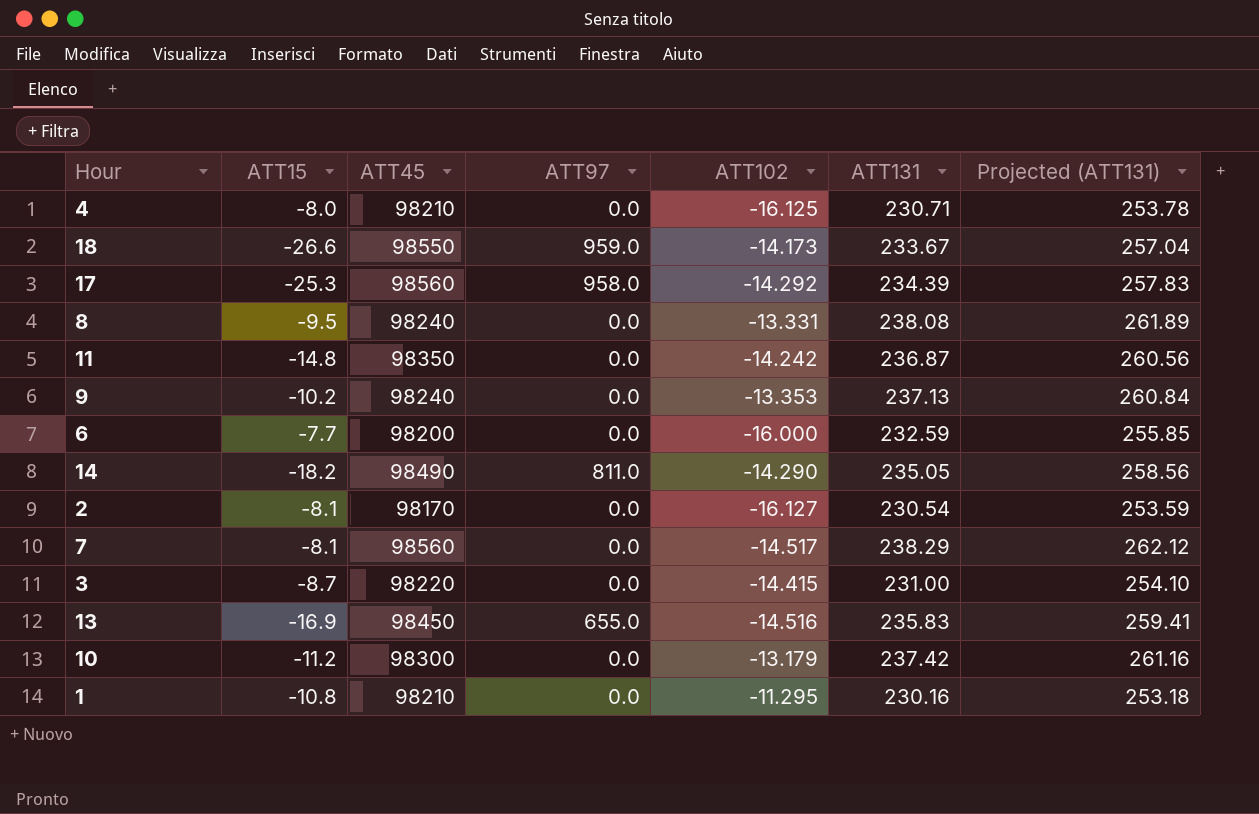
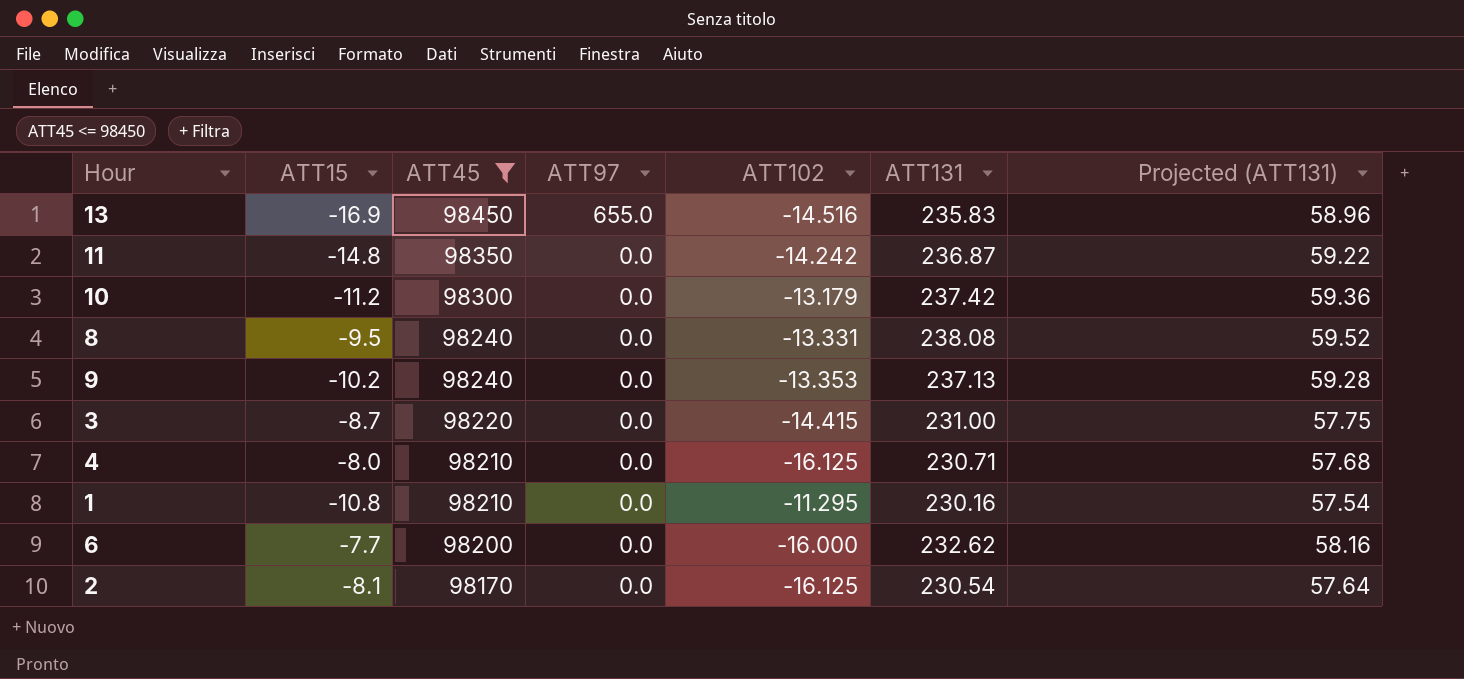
filter: none -> ATT45 <= 98450
row order: none -> ATT45 descending
column Projected (ATT131) | formula: [ATT131] * 1.1 -> [ATT131] * 0.25
6 | ATT131: 232.59 -> 232.62
2 | ATT102: -16.127 -> -16.125

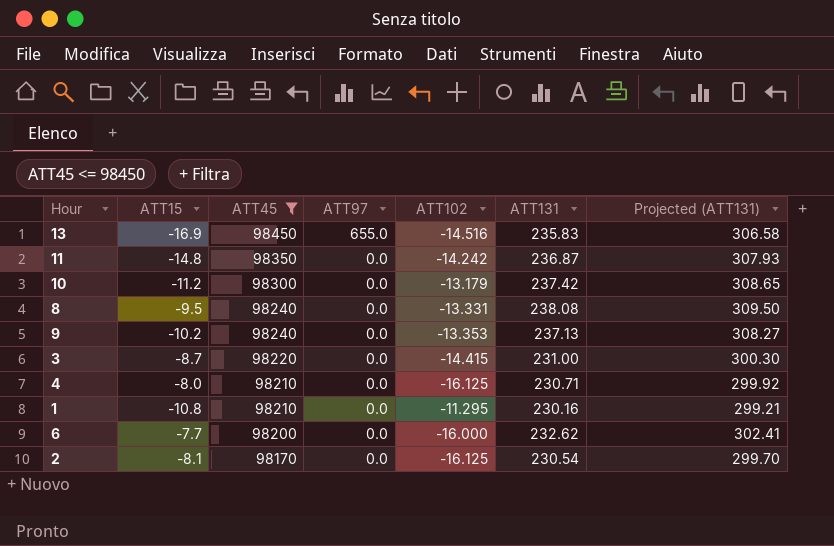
column Projected (ATT131) | formula: [ATT131] * 0.25 -> [ATT131] * 1.3

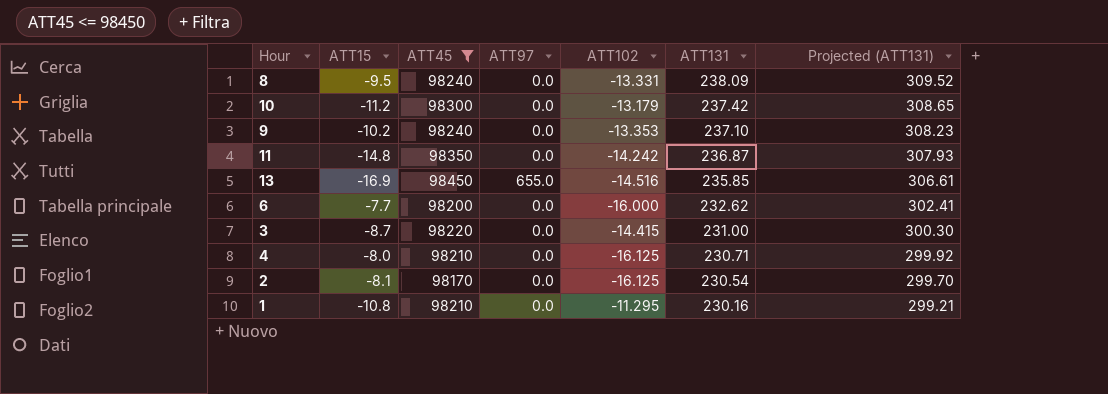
row order: ATT45 descending -> ATT131 descending
8 | ATT131: 238.08 -> 238.09
8 | Projected (ATT131): 309.50 -> 309.52
9 | ATT131: 237.13 -> 237.10
9 | Projected (ATT131): 308.27 -> 308.23
13 | ATT131: 235.83 -> 235.85
13 | Projected (ATT131): 306.58 -> 306.61

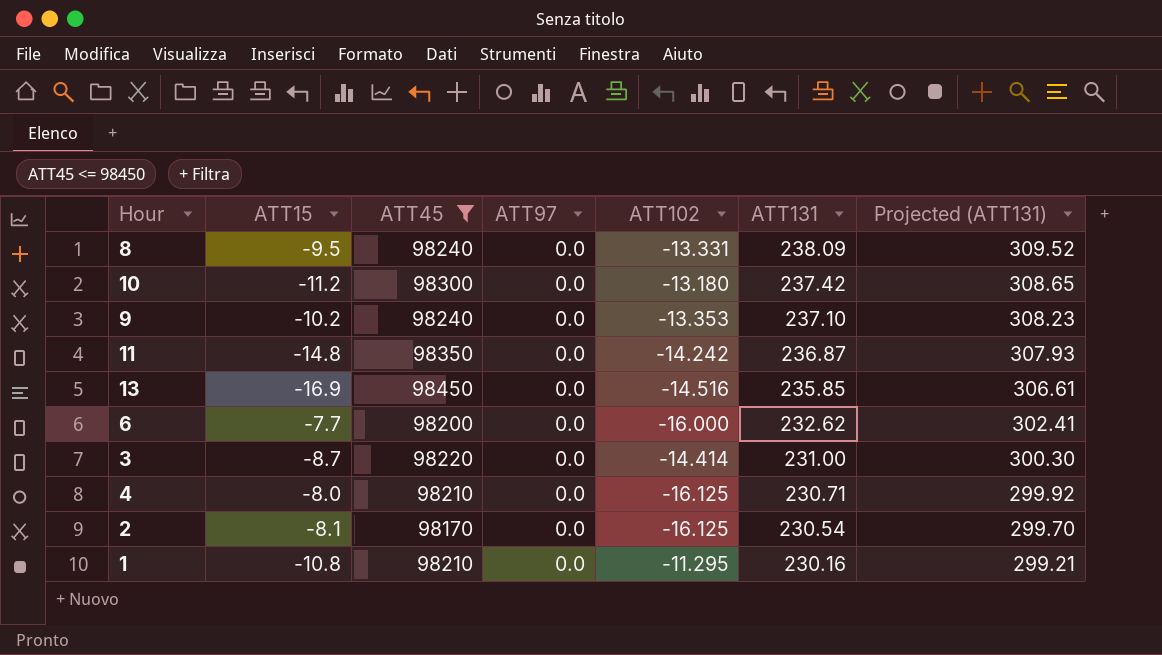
10 | ATT102: -13.179 -> -13.180
13 | ATT97: 655.0 -> 0.0
3 | ATT102: -14.415 -> -14.414

